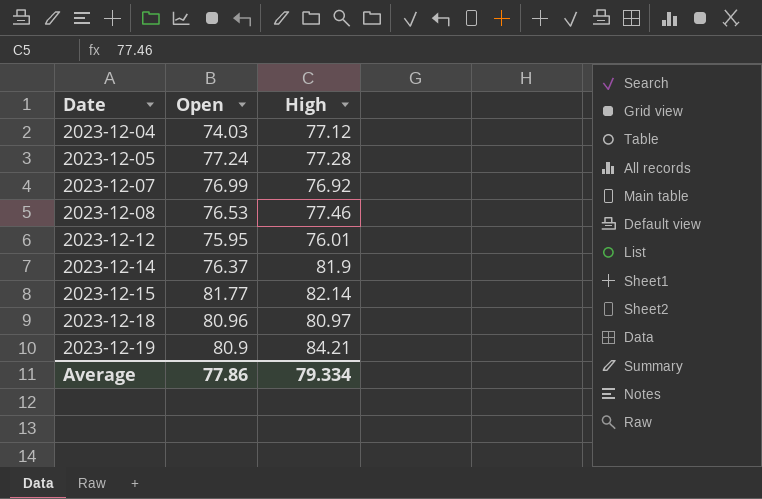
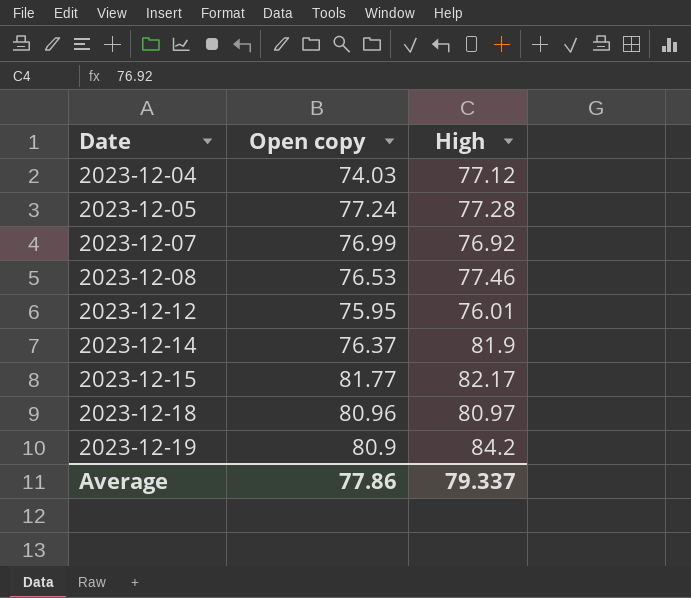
column name: Open -> Open copy
2023-12-15 | High: 82.14 -> 82.17
2023-12-19 | High: 84.21 -> 84.2
Average | High: 79.334 -> 79.337

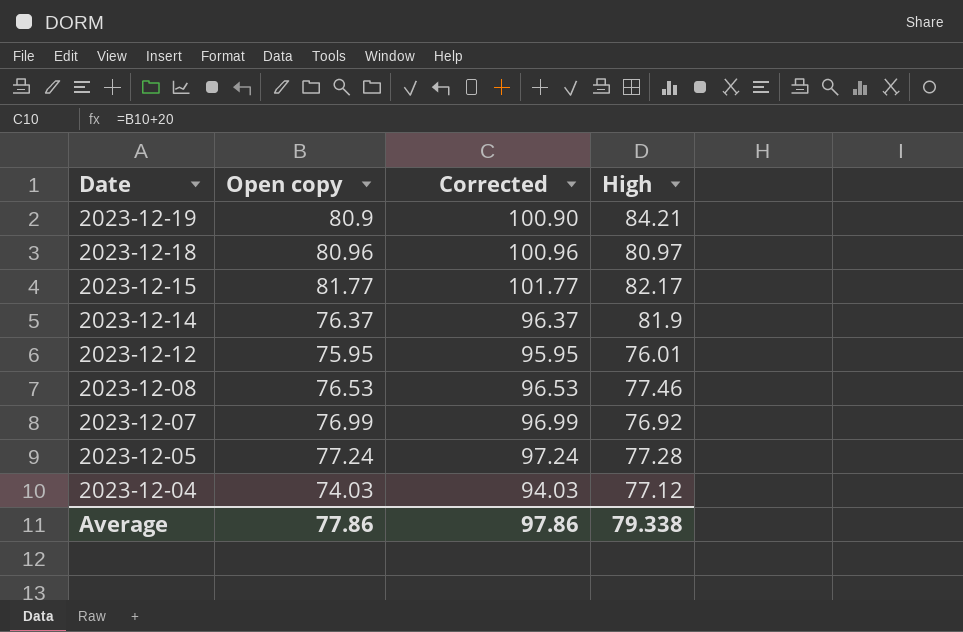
row order: Date ascending -> Date descending
column Corrected | formula: none -> [Open copy] + 20
2023-12-19 | High: 84.2 -> 84.21
Average | High: 79.337 -> 79.338

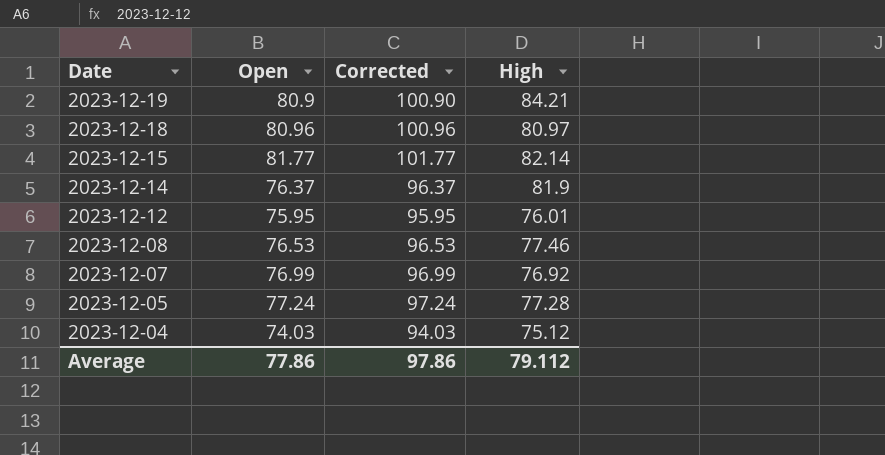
column name: Open copy -> Open
2023-12-15 | High: 82.17 -> 82.14
2023-12-04 | High: 77.12 -> 75.12
Average | High: 79.338 -> 79.112

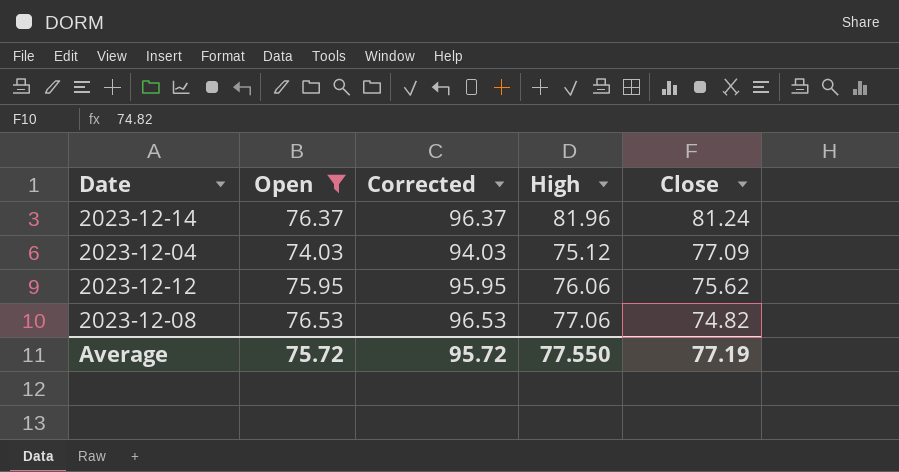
filter: none -> Open <= 76.53
row order: Date descending -> Close descending
column Close | position: none -> 5
2023-12-14 | High: 81.9 -> 81.96
2023-12-12 | High: 76.01 -> 76.06
2023-12-08 | High: 77.46 -> 77.06
Average | Open: 77.86 -> 75.72
Average | Corrected: 97.86 -> 95.72
Average | High: 79.112 -> 77.550

